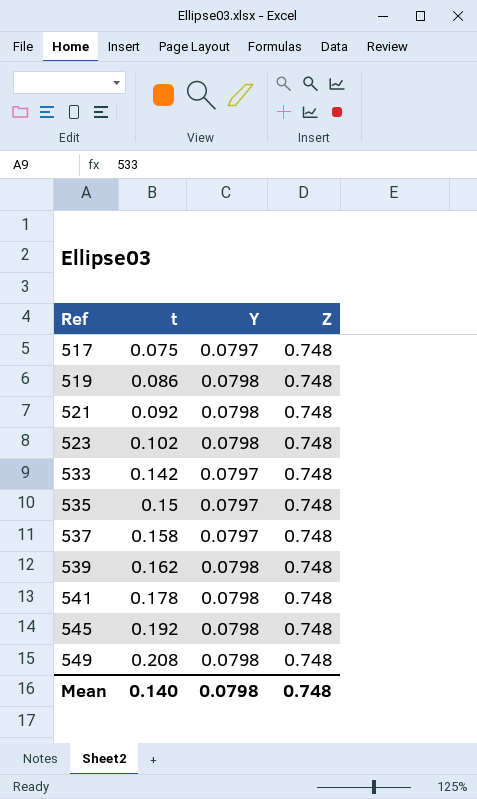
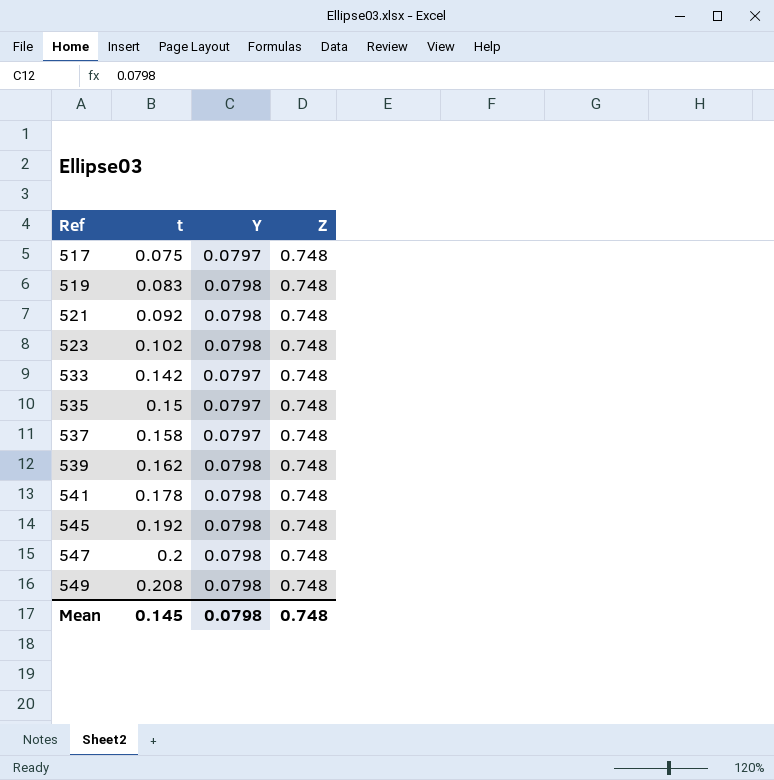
519 | t: 0.086 -> 0.083
row 547: none -> 0.2 | 0.0798 | 0.748
Mean | t: 0.140 -> 0.145

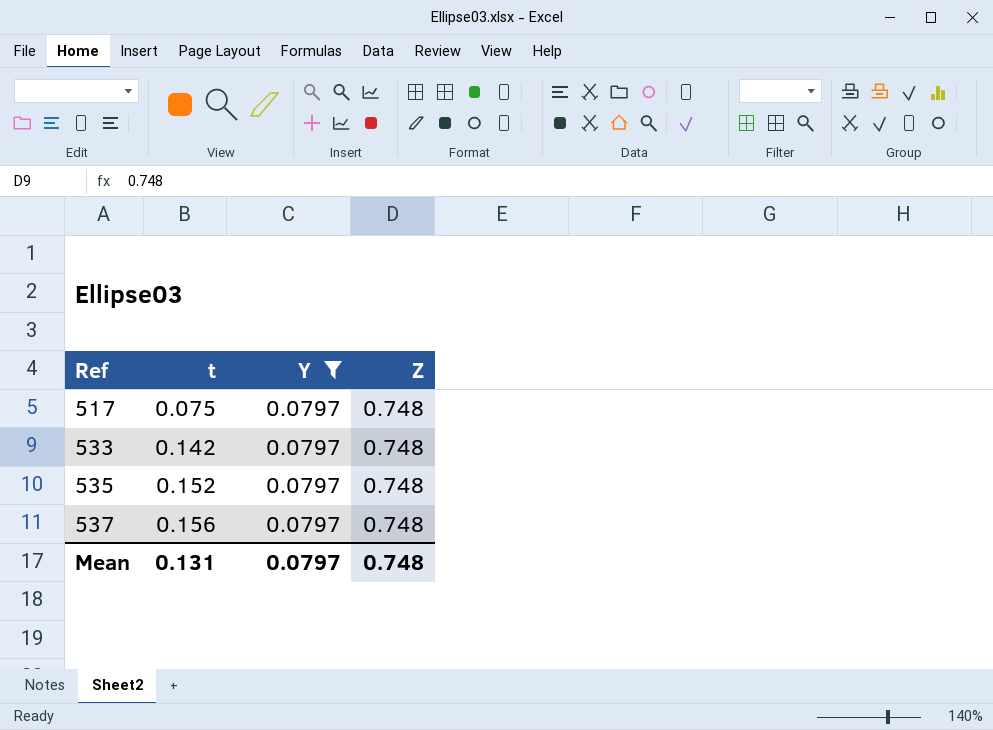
filter: none -> Y = 0.0797
535 | t: 0.15 -> 0.152
537 | t: 0.158 -> 0.156
Mean | t: 0.145 -> 0.131
Mean | Y: 0.0798 -> 0.0797

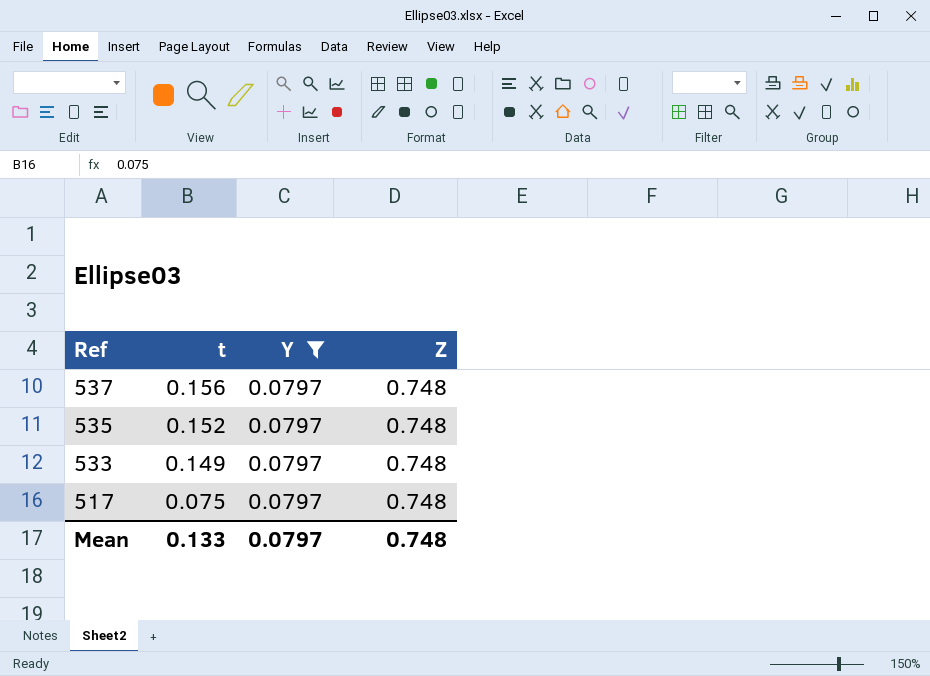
row order: Ref ascending -> Ref descending
533 | t: 0.142 -> 0.149
Mean | t: 0.131 -> 0.133

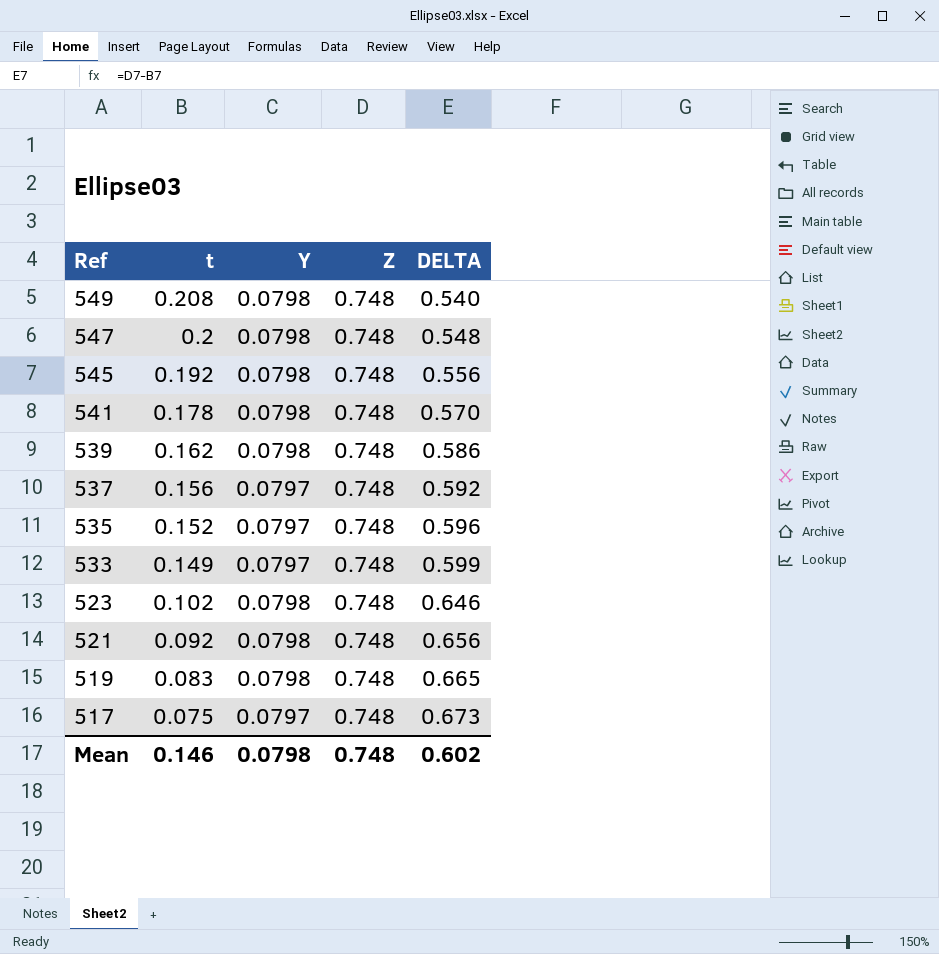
filter: Y = 0.0797 -> none
column DELTA | formula: none -> [Z] - [t]
Mean | t: 0.133 -> 0.146
Mean | Y: 0.0797 -> 0.0798

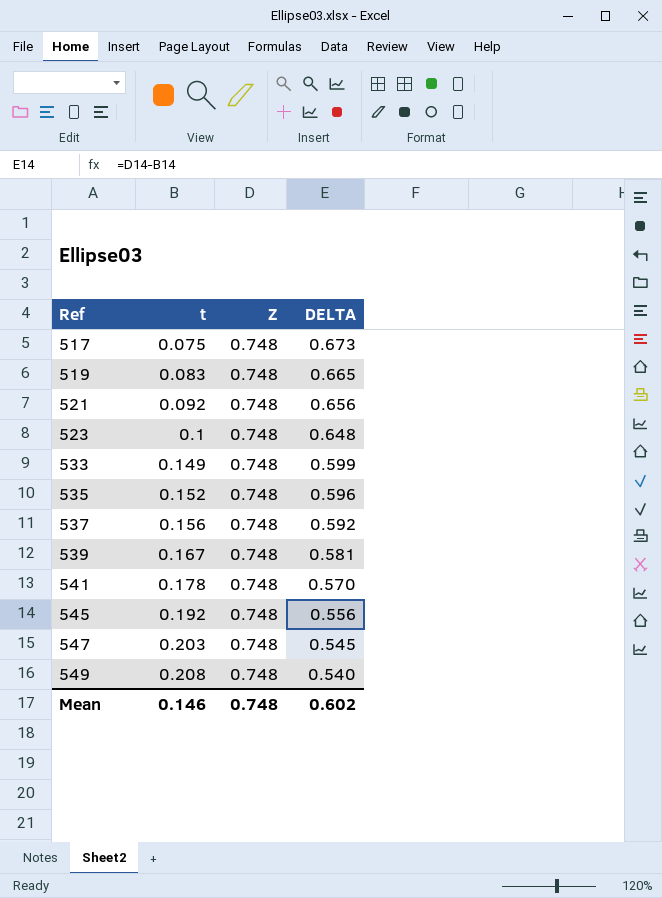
row order: Ref descending -> Ref ascending
column Y | position: 3 -> none
523 | t: 0.102 -> 0.1
523 | DELTA: 0.646 -> 0.648
539 | t: 0.162 -> 0.167
539 | DELTA: 0.586 -> 0.581
547 | t: 0.2 -> 0.203
547 | DELTA: 0.548 -> 0.545

